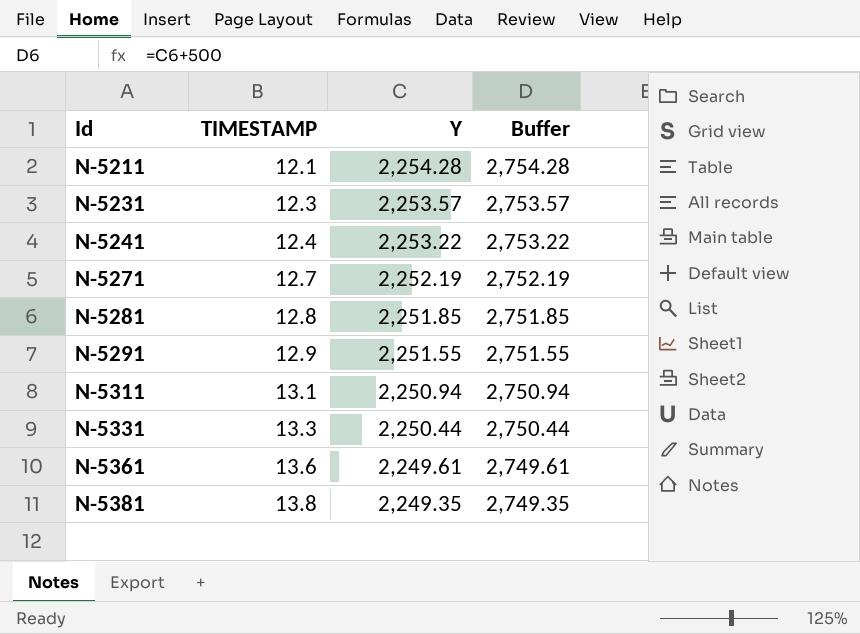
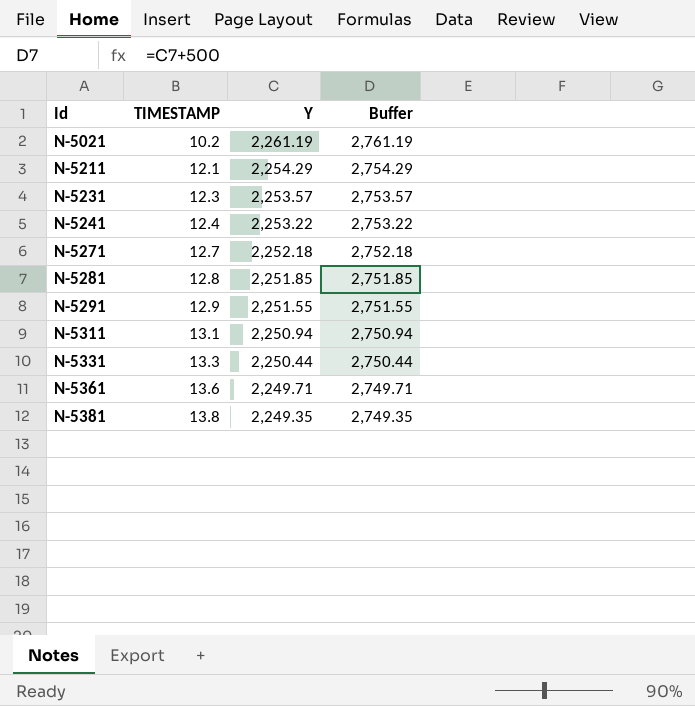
row N-5021: none -> 10.2 | 2,261.19 | 2,761.19
N-5211 | Y: 2,254.28 -> 2,254.29
N-5211 | Buffer: 2,754.28 -> 2,754.29
N-5271 | Y: 2,252.19 -> 2,252.18
N-5271 | Buffer: 2,752.19 -> 2,752.18
N-5361 | Y: 2,249.61 -> 2,249.71
N-5361 | Buffer: 2,749.61 -> 2,749.71

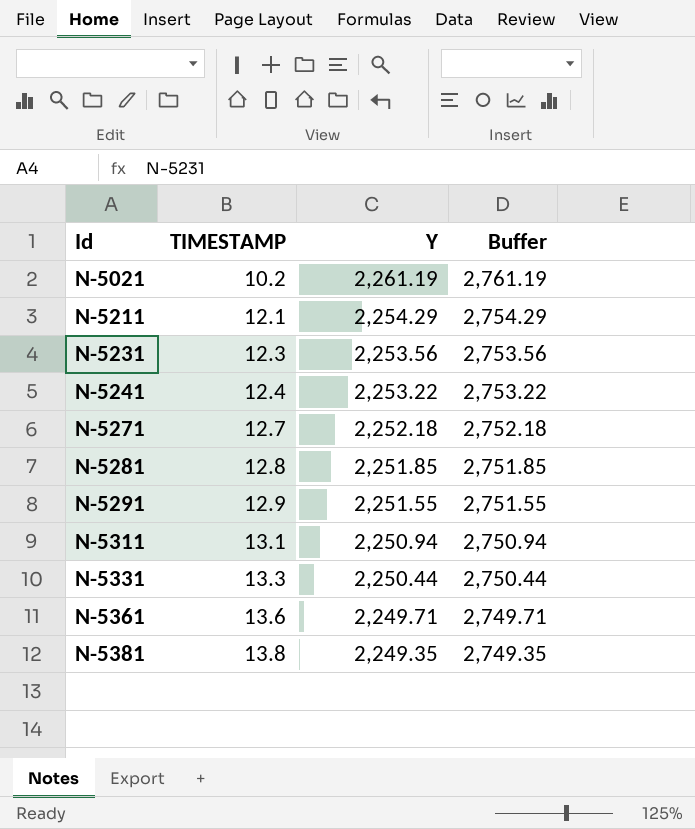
N-5231 | Y: 2,253.57 -> 2,253.56
N-5231 | Buffer: 2,753.57 -> 2,753.56

